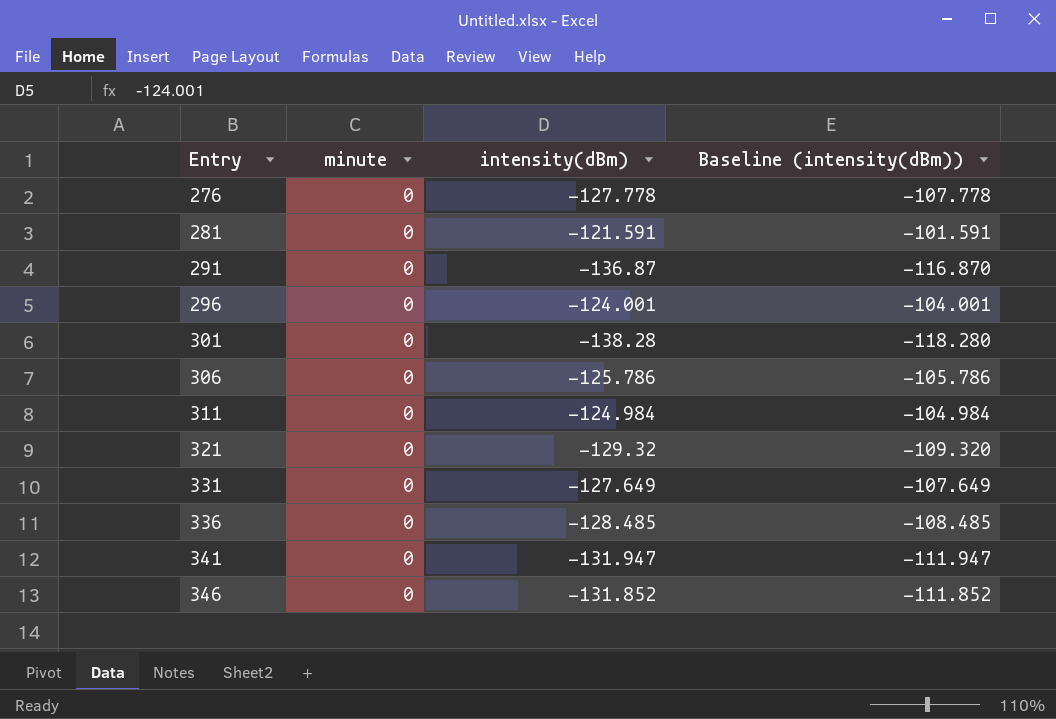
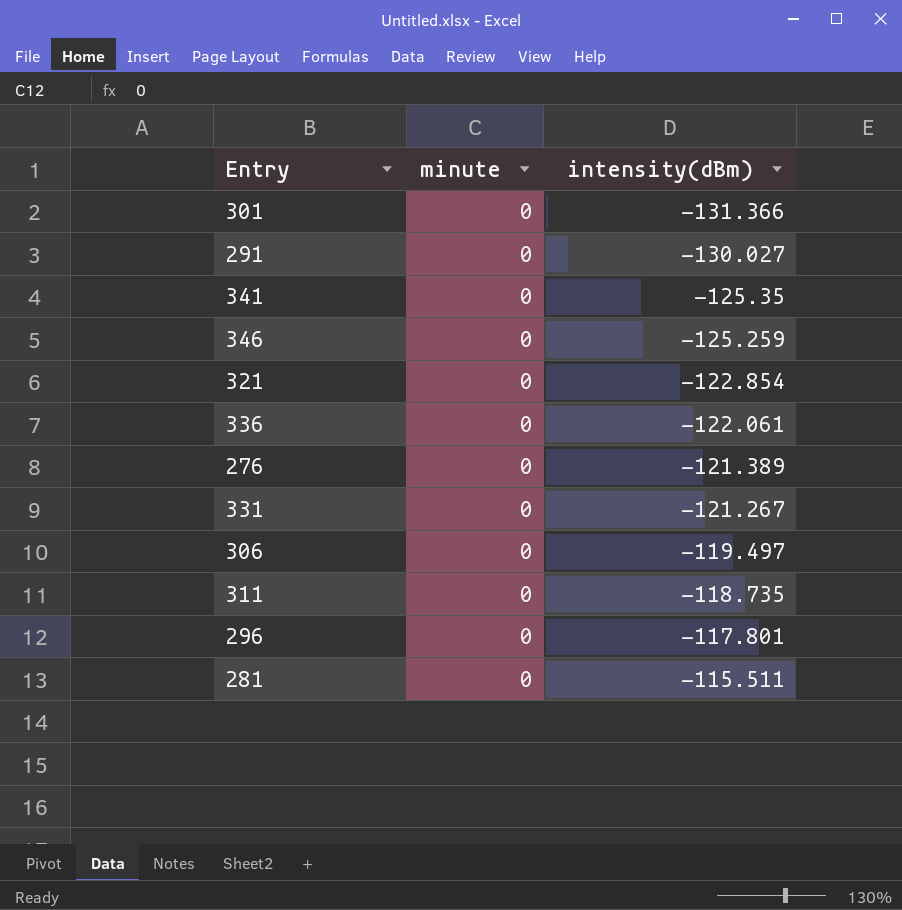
row order: Entry ascending -> intensity(dBm) ascending
column Baseline (intensity(dBm)) | formula: [intensity(dBm)] + 20 -> none
301 | intensity(dBm): -138.28 -> -131.366
291 | intensity(dBm): -136.87 -> -130.027
341 | intensity(dBm): -131.947 -> -125.35
346 | intensity(dBm): -131.852 -> -125.259
321 | intensity(dBm): -129.32 -> -122.854
336 | intensity(dBm): -128.485 -> -122.061
276 | intensity(dBm): -127.778 -> -121.389
331 | intensity(dBm): -127.649 -> -121.267
306 | intensity(dBm): -125.786 -> -119.497
311 | intensity(dBm): -124.984 -> -118.735
296 | intensity(dBm): -124.001 -> -117.801
281 | intensity(dBm): -121.591 -> -115.511

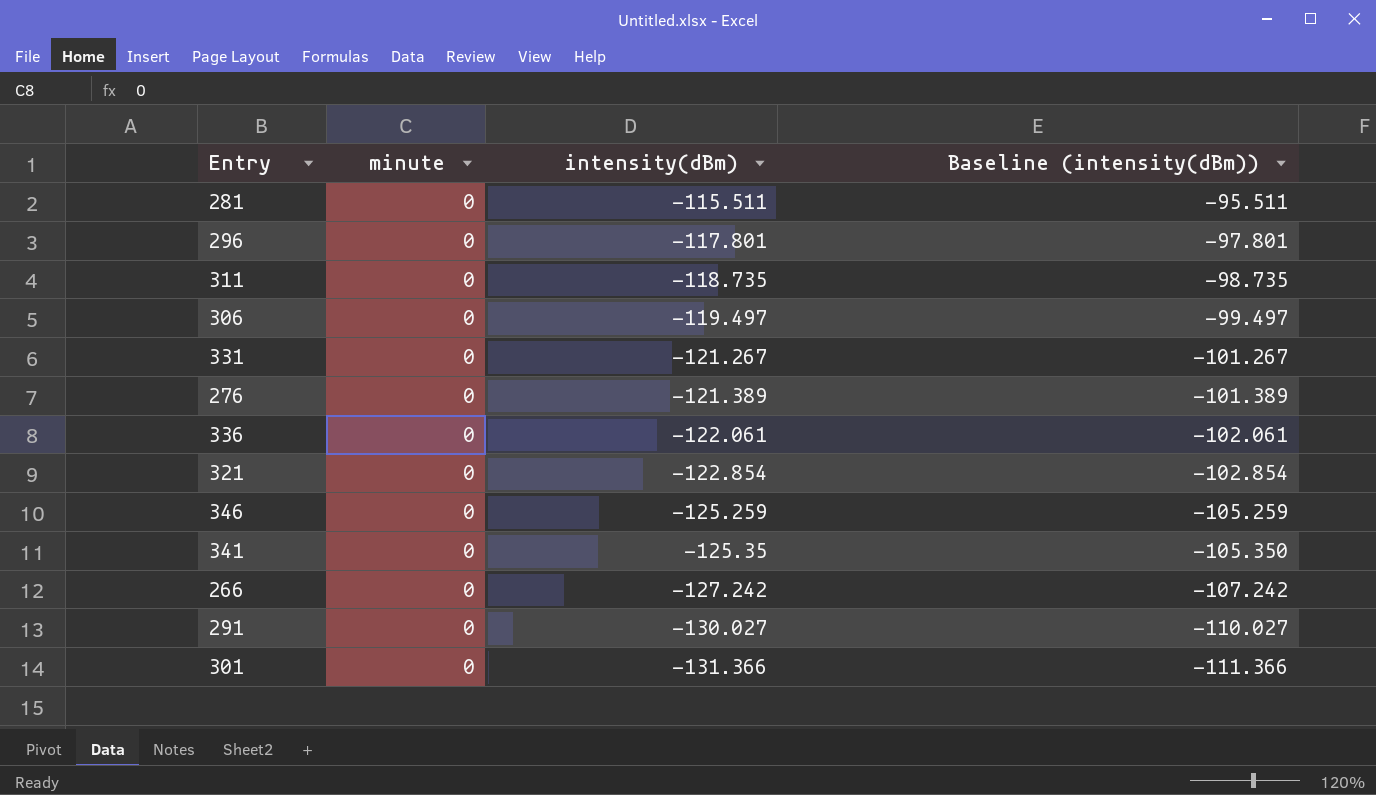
row order: intensity(dBm) ascending -> intensity(dBm) descending
column Baseline (intensity(dBm)) | formula: none -> [intensity(dBm)] + 20
row 266: none -> 0 | -127.242 | -107.242

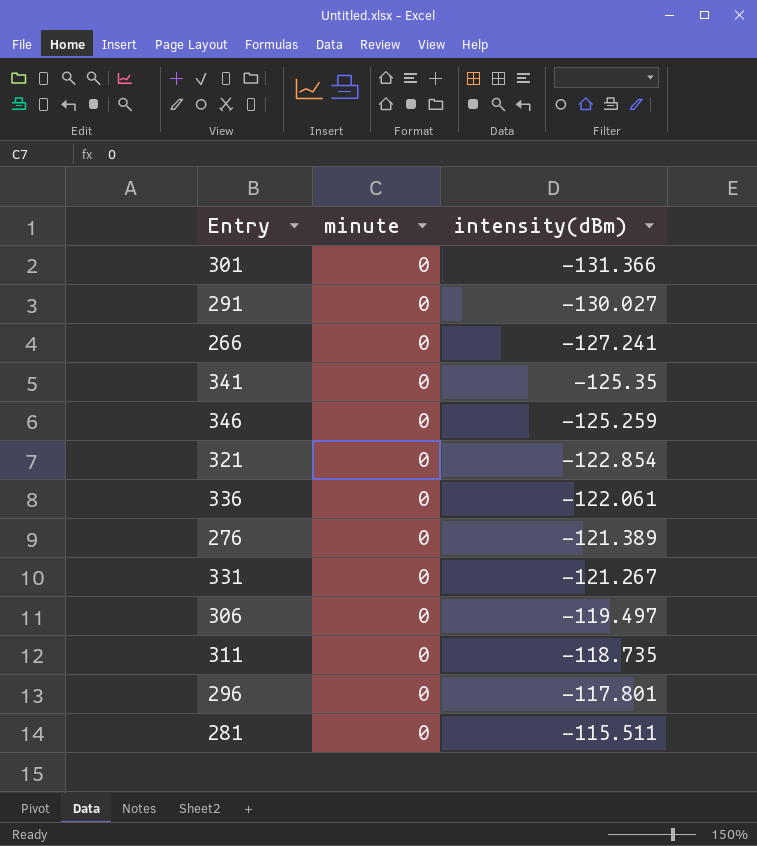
row order: intensity(dBm) descending -> intensity(dBm) ascending
column Baseline (intensity(dBm)) | formula: [intensity(dBm)] + 20 -> none
266 | intensity(dBm): -127.242 -> -127.241

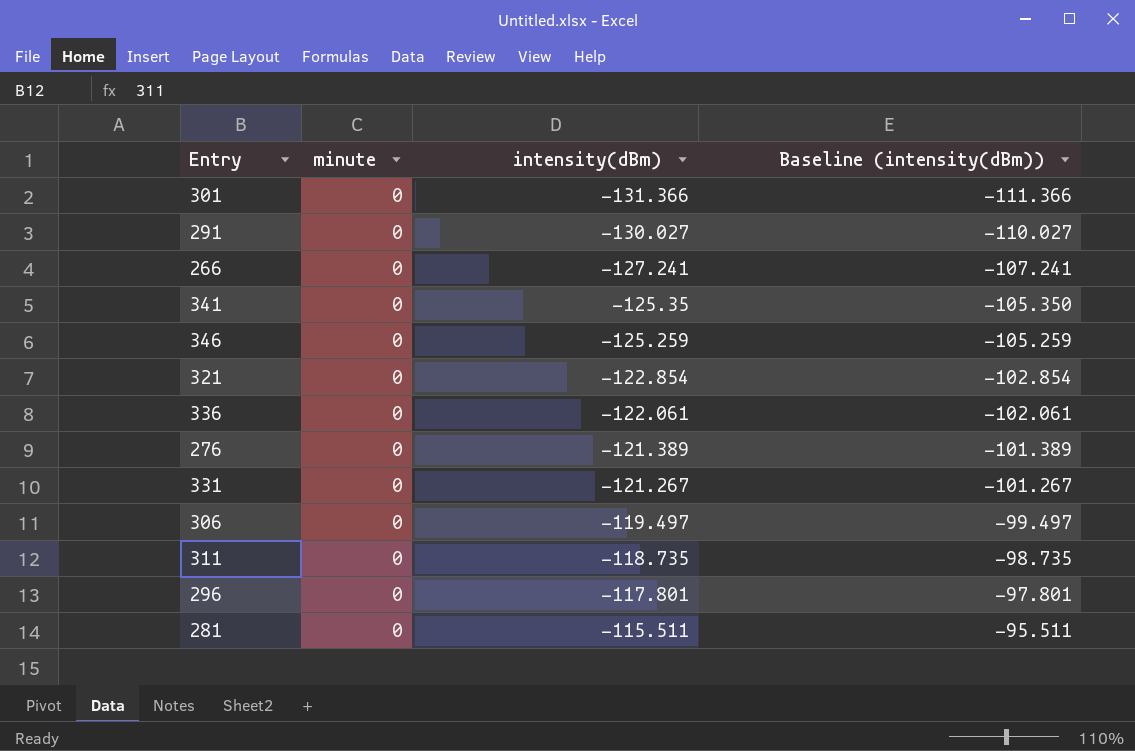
column Baseline (intensity(dBm)) | formula: none -> [intensity(dBm)] + 20

